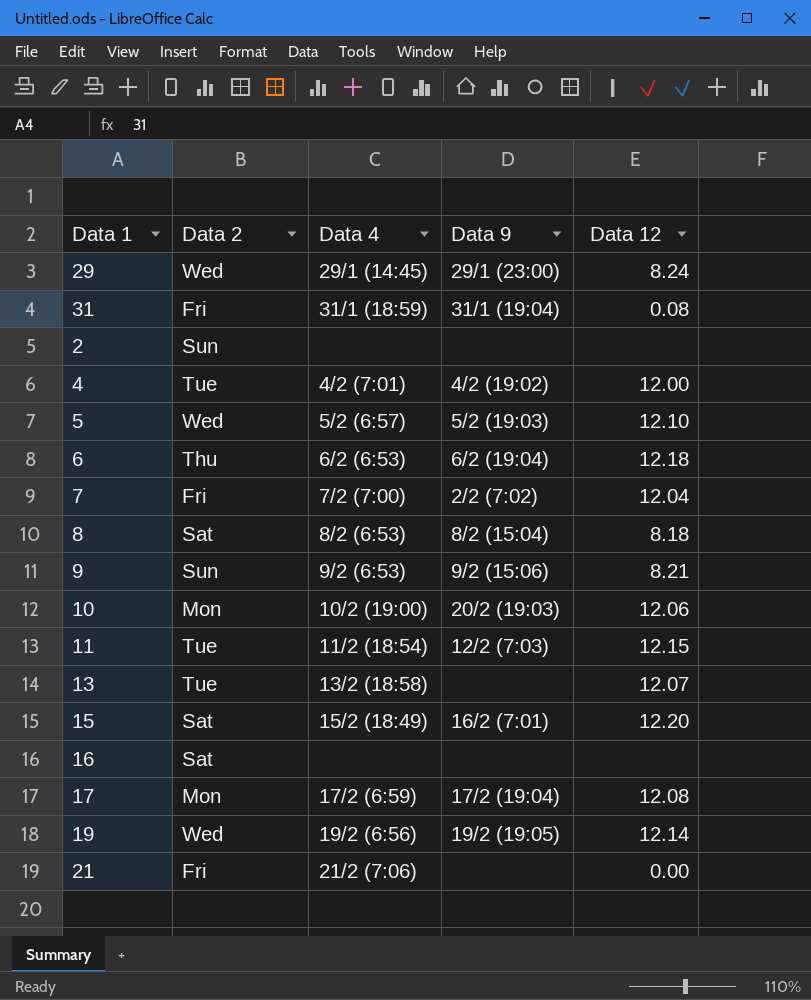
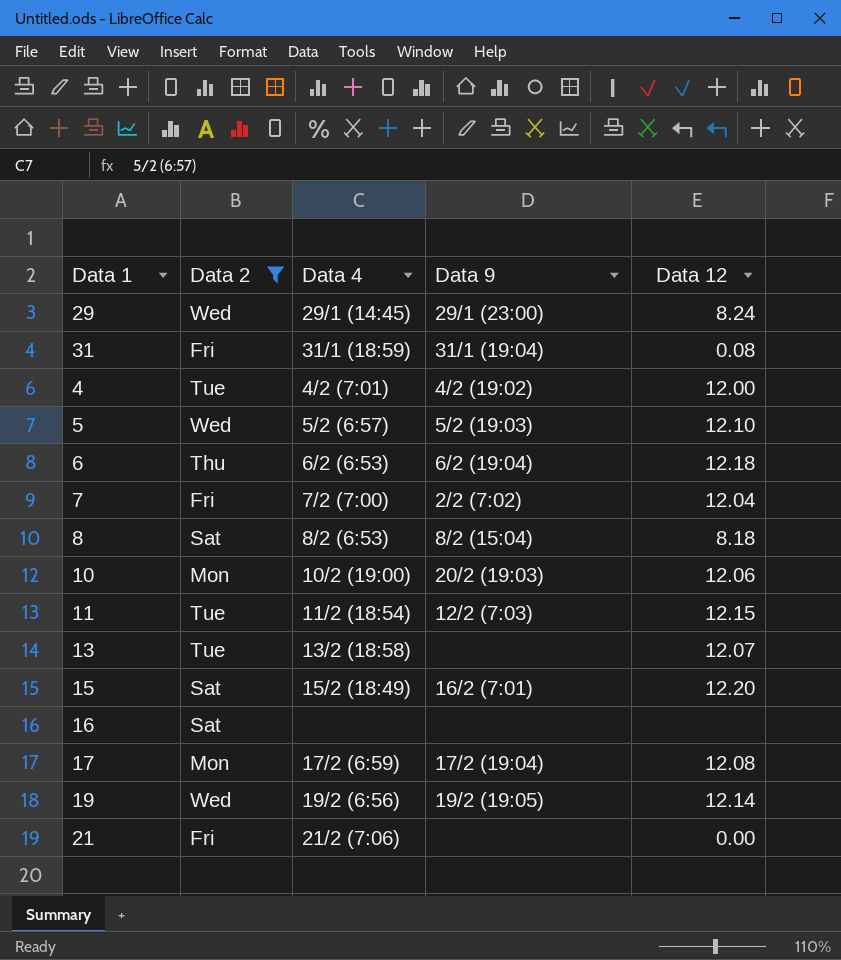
filter: none -> Data 2 != Sun

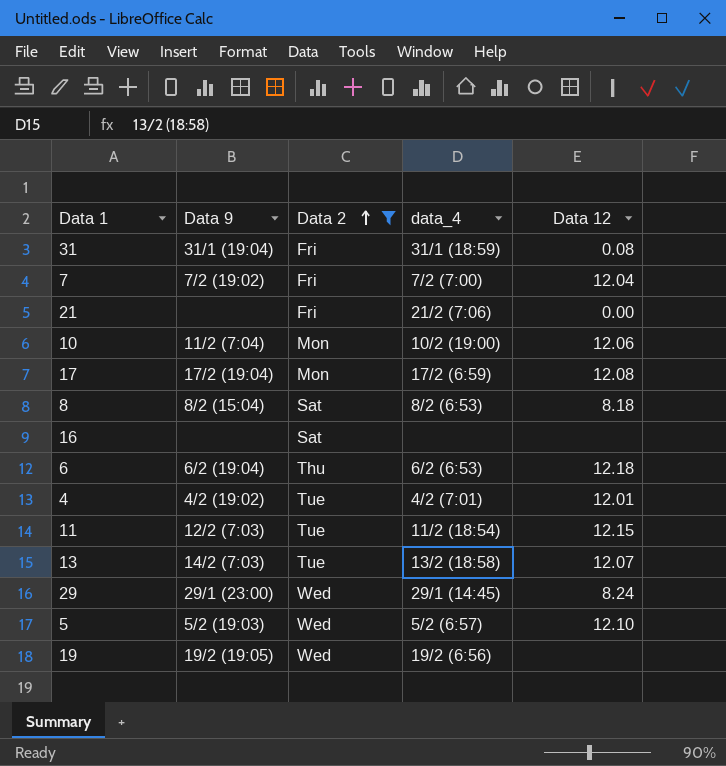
row order: none -> Data 2 ascending
column Data 9 | position: 4 -> 2
column name: Data 4 -> data_4
row 15: Sat | 15/2 (18:49) | 16/2 (7:01) | 12.20 -> none
7 | Data 9: 2/2 (7:02) -> 7/2 (19:02)
10 | Data 9: 20/2 (19:03) -> 11/2 (7:04)
4 | Data 12: 12.00 -> 12.01
13 | Data 9: none -> 14/2 (7:03)
19 | Data 12: 12.14 -> none

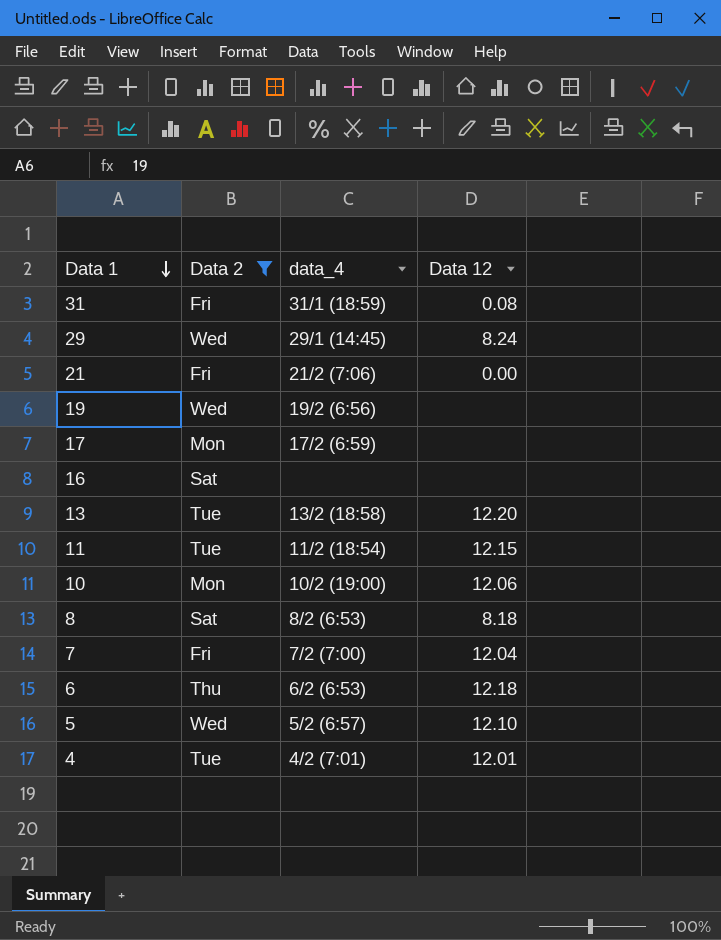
row order: Data 2 ascending -> Data 1 descending
column Data 9 | position: 2 -> none
17 | Data 12: 12.08 -> none
13 | Data 12: 12.07 -> 12.20

